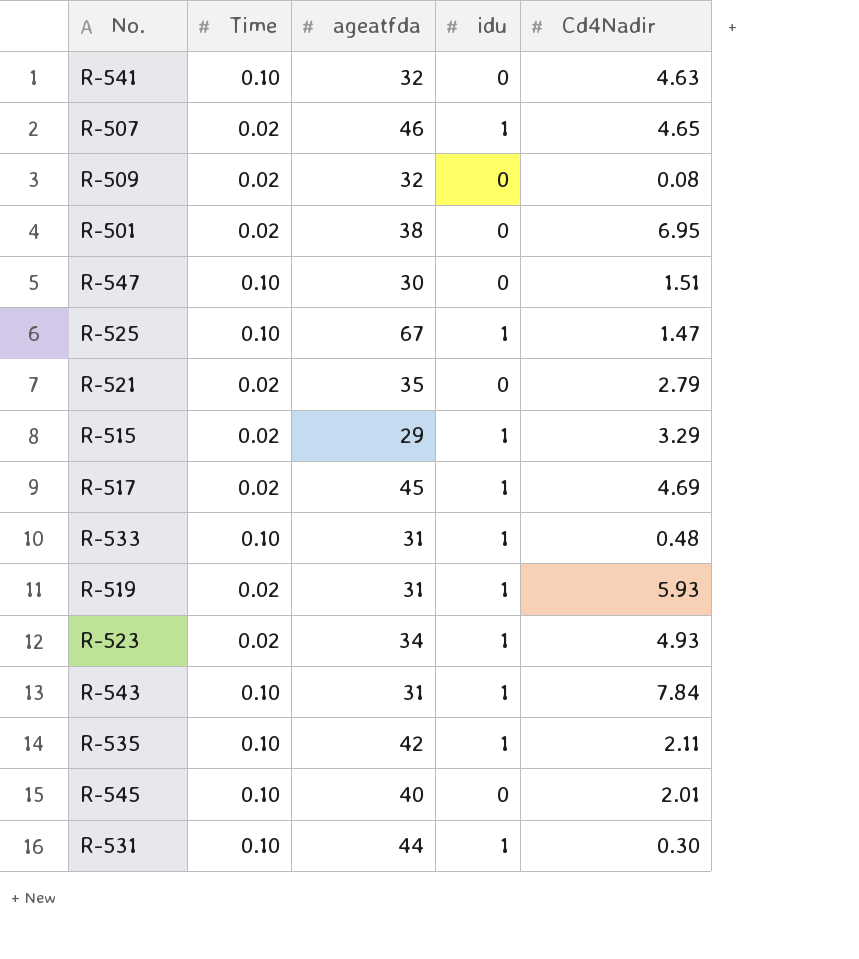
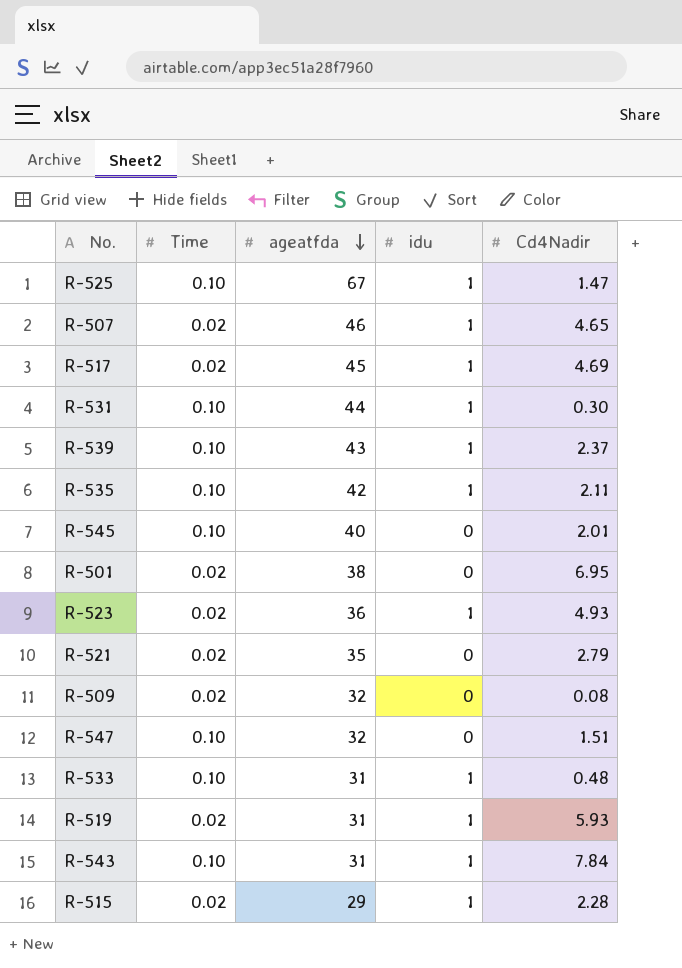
row order: none -> ageatfda descending
row R-541: 0.10 | 32 | 0 | 4.63 -> none
row R-539: none -> 0.10 | 43 | 1 | 2.37
R-523 | ageatfda: 34 -> 36
R-547 | ageatfda: 30 -> 32
R-515 | Cd4Nadir: 3.29 -> 2.28

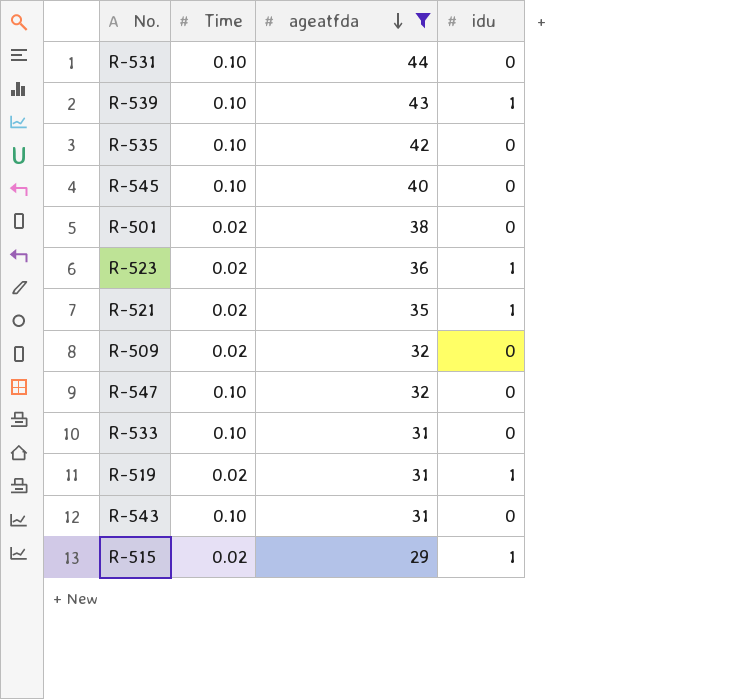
filter: none -> ageatfda <= 44
column Cd4Nadir | position: 5 -> none
R-531 | idu: 1 -> 0
R-535 | idu: 1 -> 0
R-521 | idu: 0 -> 1
R-533 | idu: 1 -> 0
R-543 | idu: 1 -> 0

